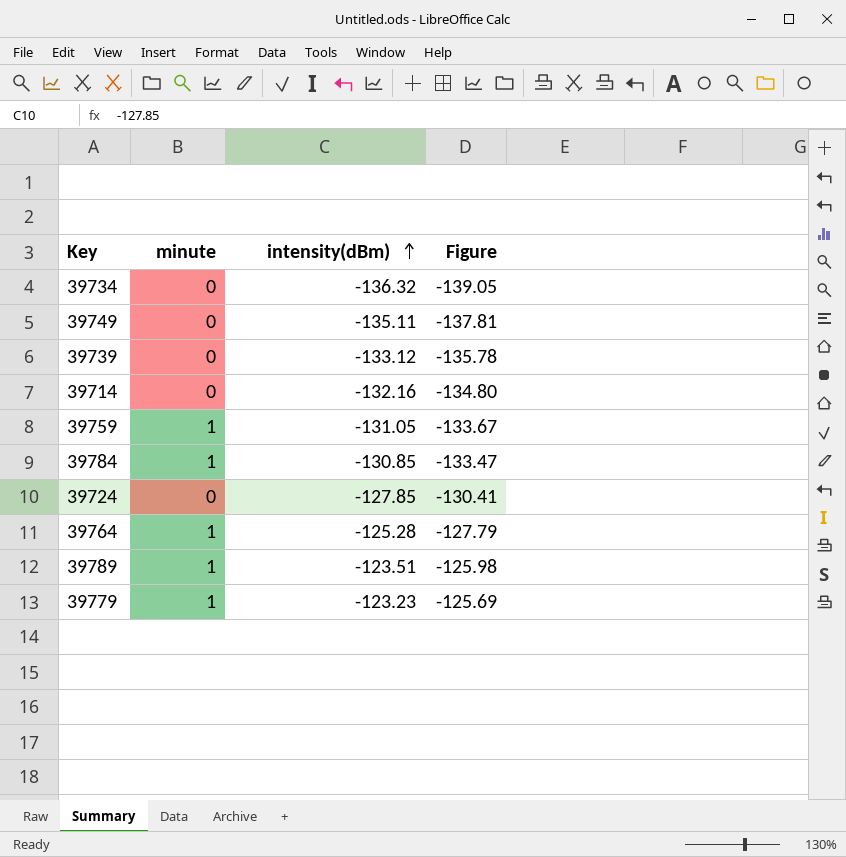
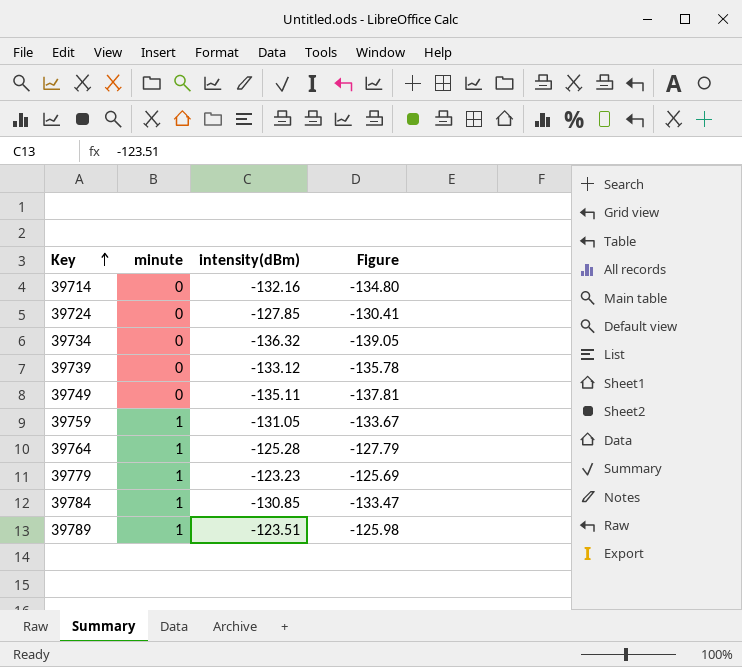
row order: intensity(dBm) ascending -> Key ascending

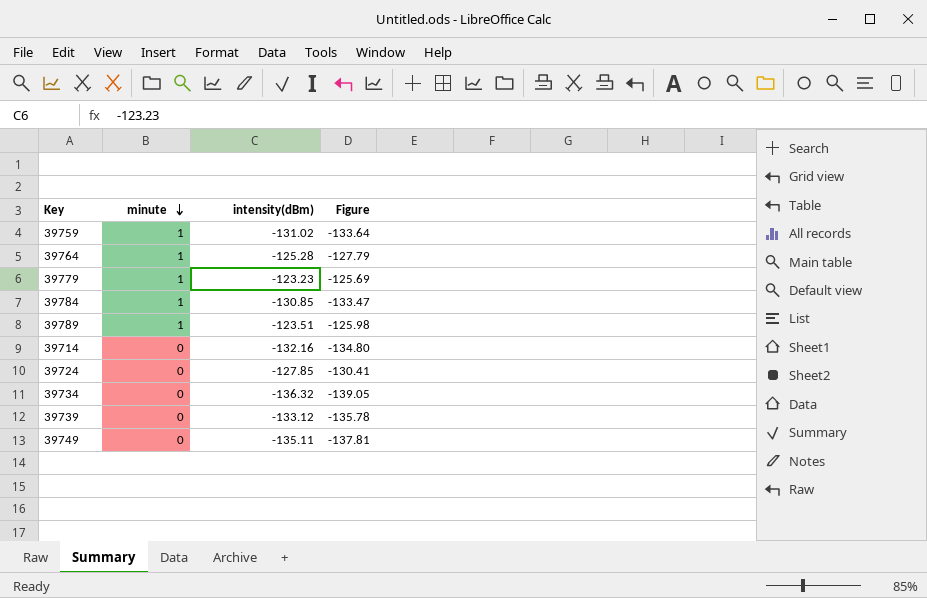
row order: Key ascending -> minute descending
39759 | intensity(dBm): -131.05 -> -131.02
39759 | Figure: -133.67 -> -133.64

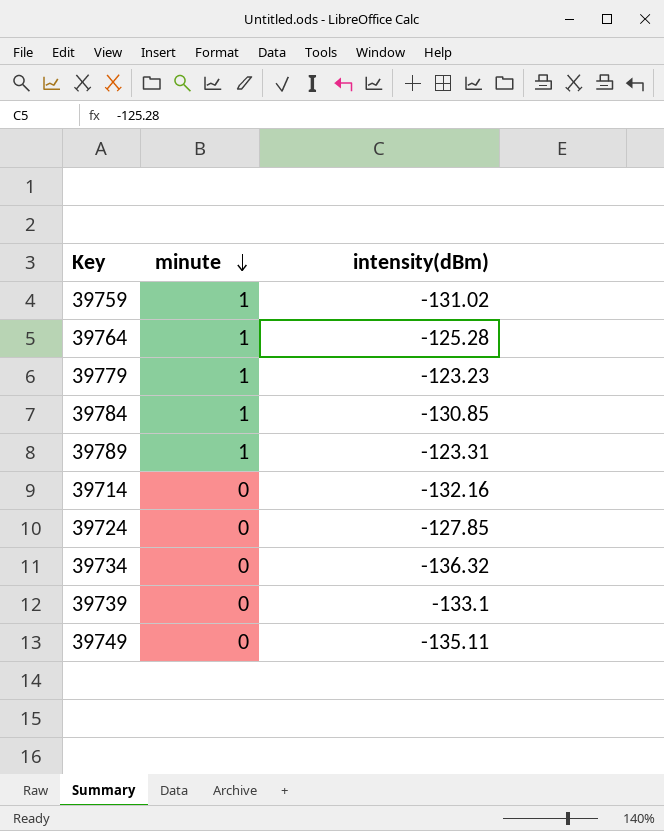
column Figure | formula: [intensity(dBm)] * 1.02 -> none
39789 | intensity(dBm): -123.51 -> -123.31
39739 | intensity(dBm): -133.12 -> -133.1

